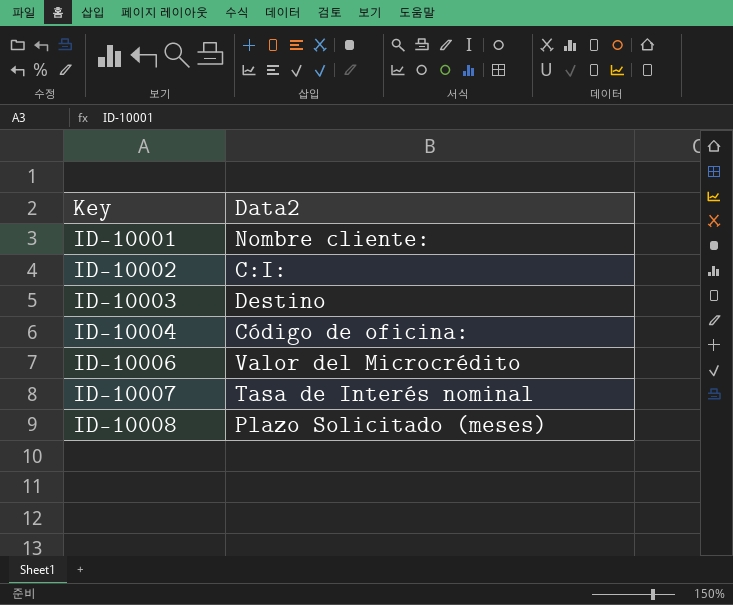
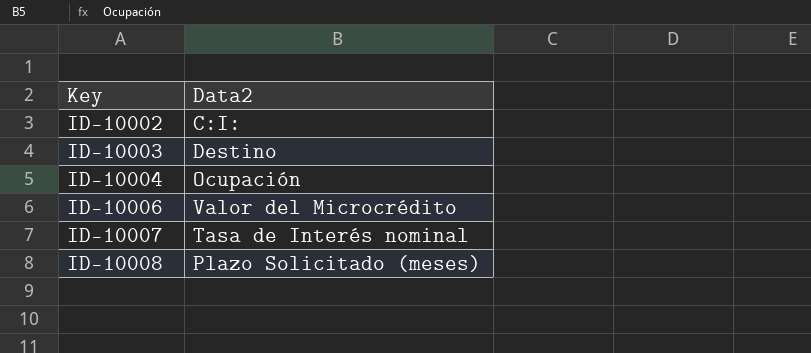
row ID-10001: Nombre cliente: -> none
ID-10004 | Data2: Código de oficina: -> Ocupación

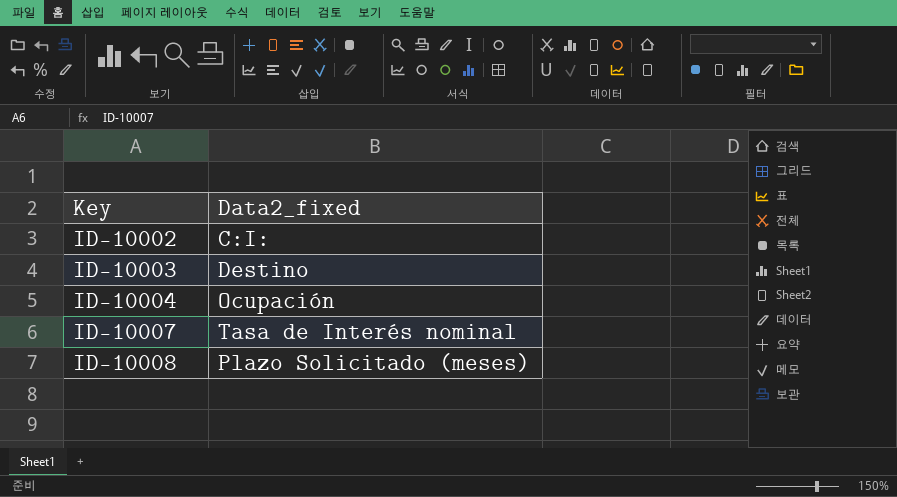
column name: Data2 -> Data2_fixed
row ID-10006: Valor del Microcrédito -> none

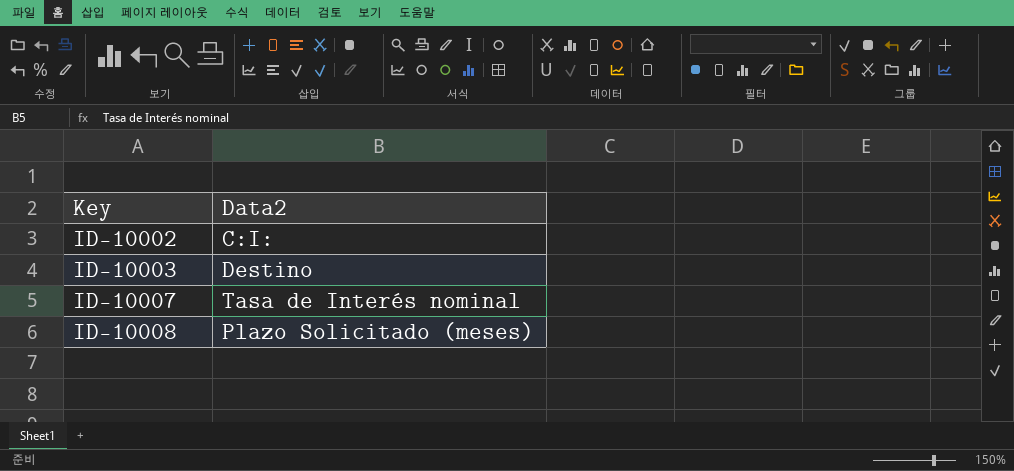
column name: Data2_fixed -> Data2
row ID-10004: Ocupación -> none

